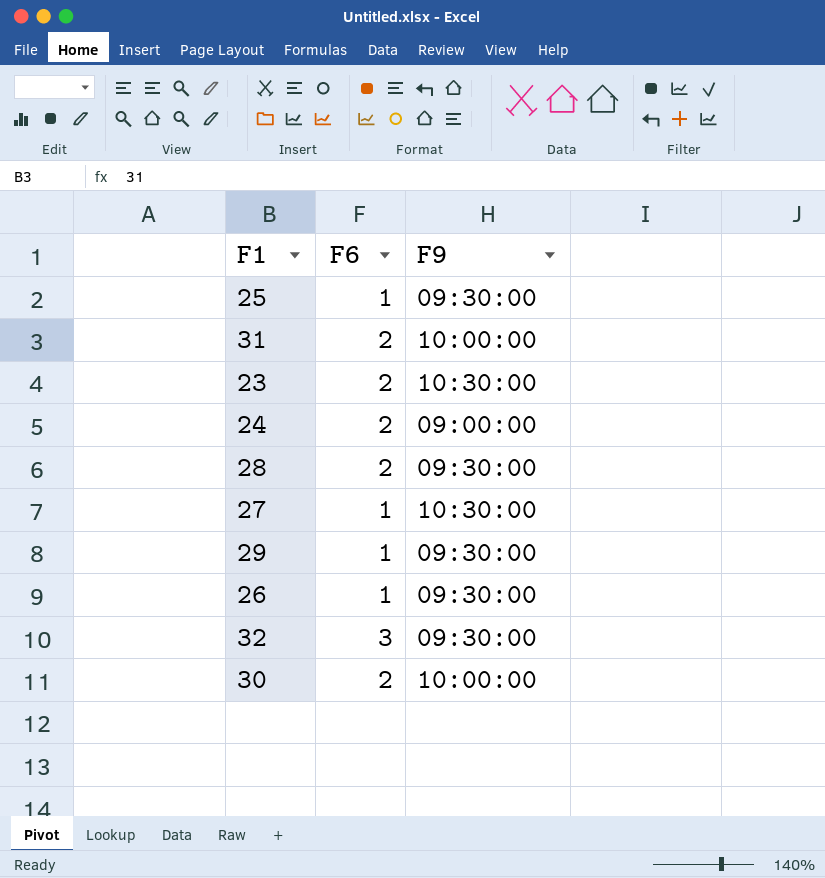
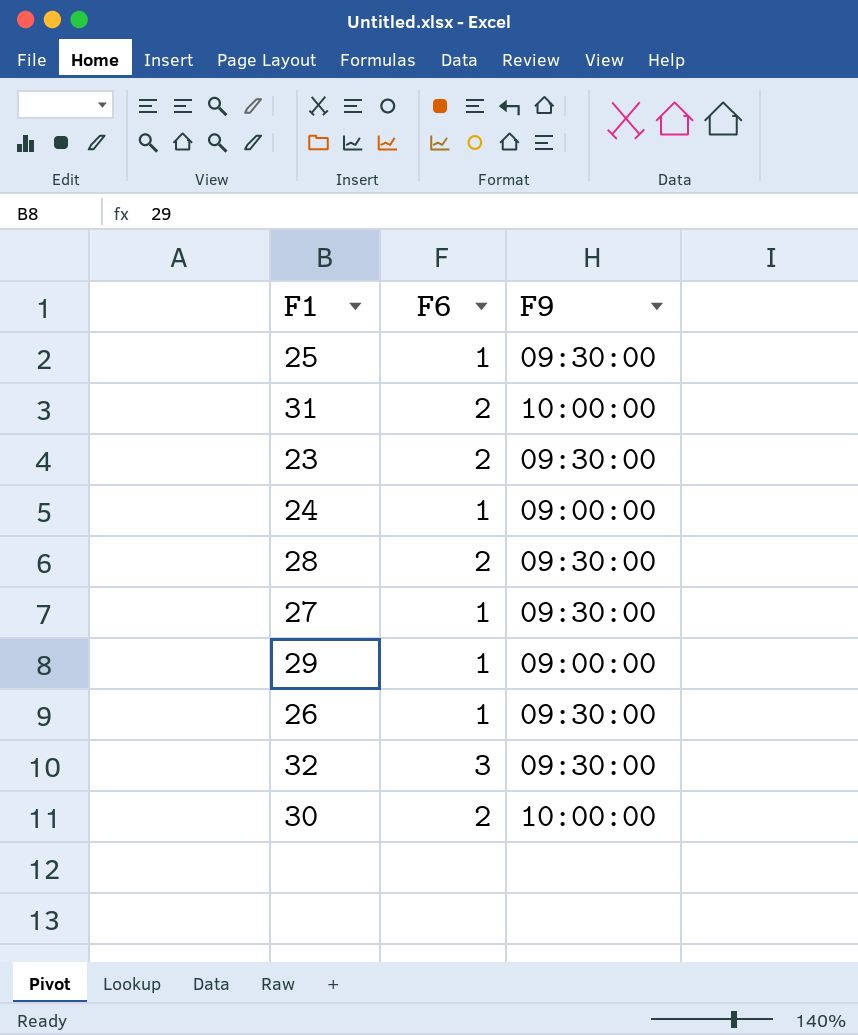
23 | F9: 10:30:00 -> 09:30:00
24 | F6: 2 -> 1
27 | F9: 10:30:00 -> 09:30:00
29 | F9: 09:30:00 -> 09:00:00

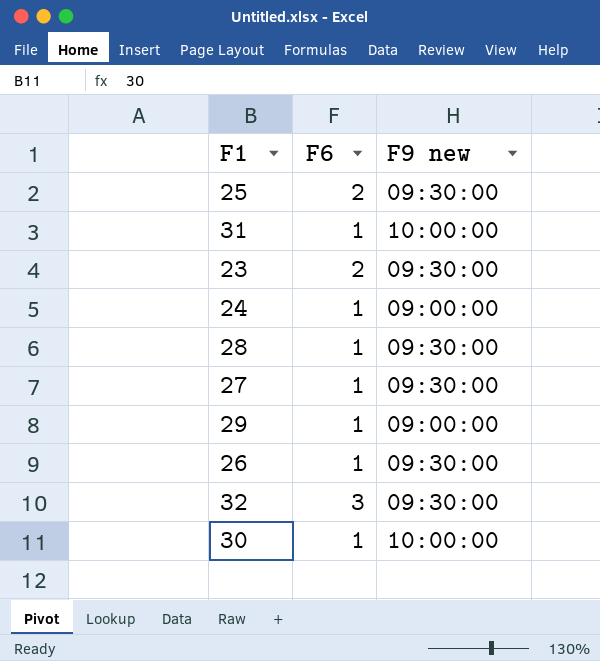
column name: F9 -> F9 new
25 | F6: 1 -> 2
31 | F6: 2 -> 1
28 | F6: 2 -> 1
30 | F6: 2 -> 1

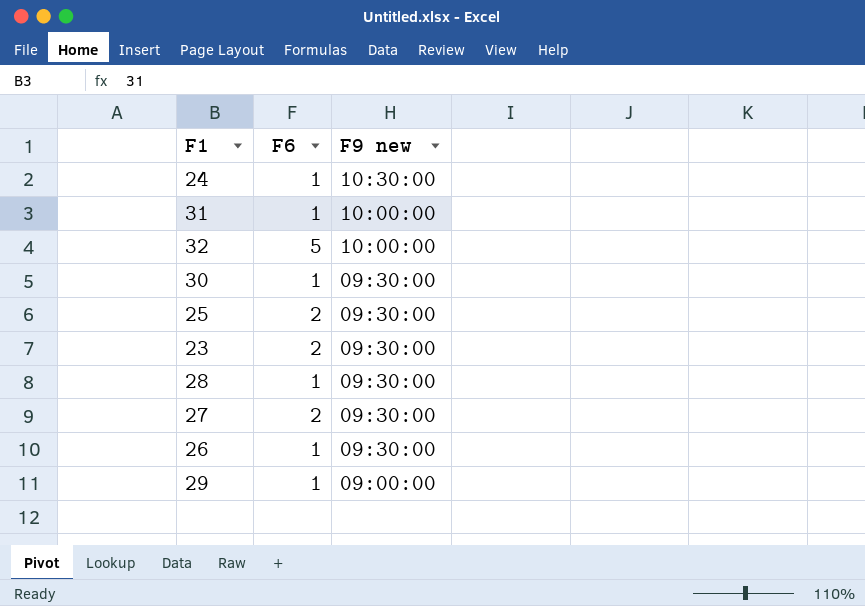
row order: none -> F9 new descending
24 | F9 new: 09:00:00 -> 10:30:00
32 | F6: 3 -> 5
32 | F9 new: 09:30:00 -> 10:00:00
30 | F9 new: 10:00:00 -> 09:30:00
27 | F6: 1 -> 2

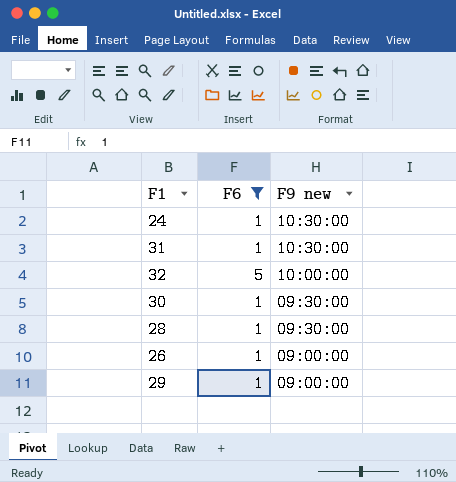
filter: none -> F6 != 2
31 | F9 new: 10:00:00 -> 10:30:00
26 | F9 new: 09:30:00 -> 09:00:00

